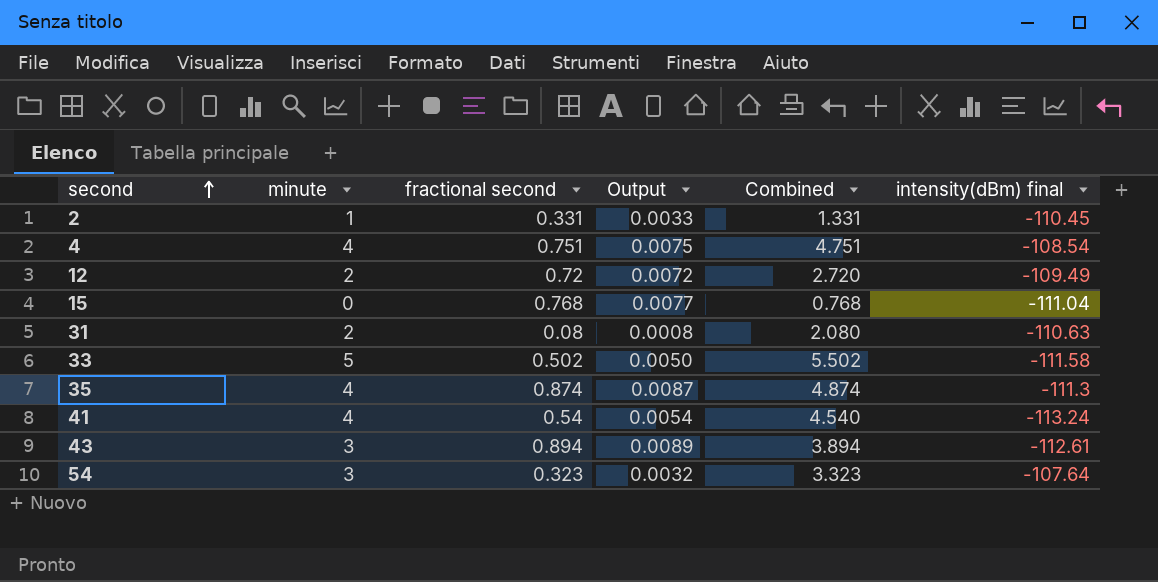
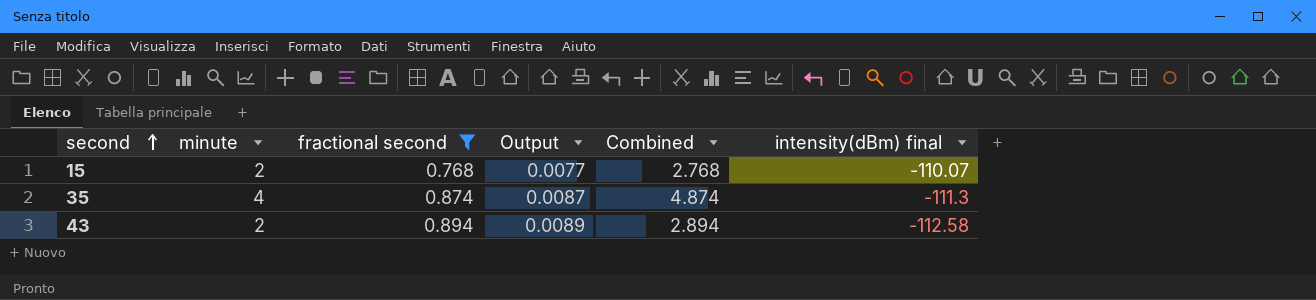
filter: none -> fractional second >= 0.768
15 | minute: 0 -> 2
15 | Combined: 0.768 -> 2.768
15 | intensity(dBm) final: -111.04 -> -110.07
43 | minute: 3 -> 2
43 | Combined: 3.894 -> 2.894
43 | intensity(dBm) final: -112.61 -> -112.58

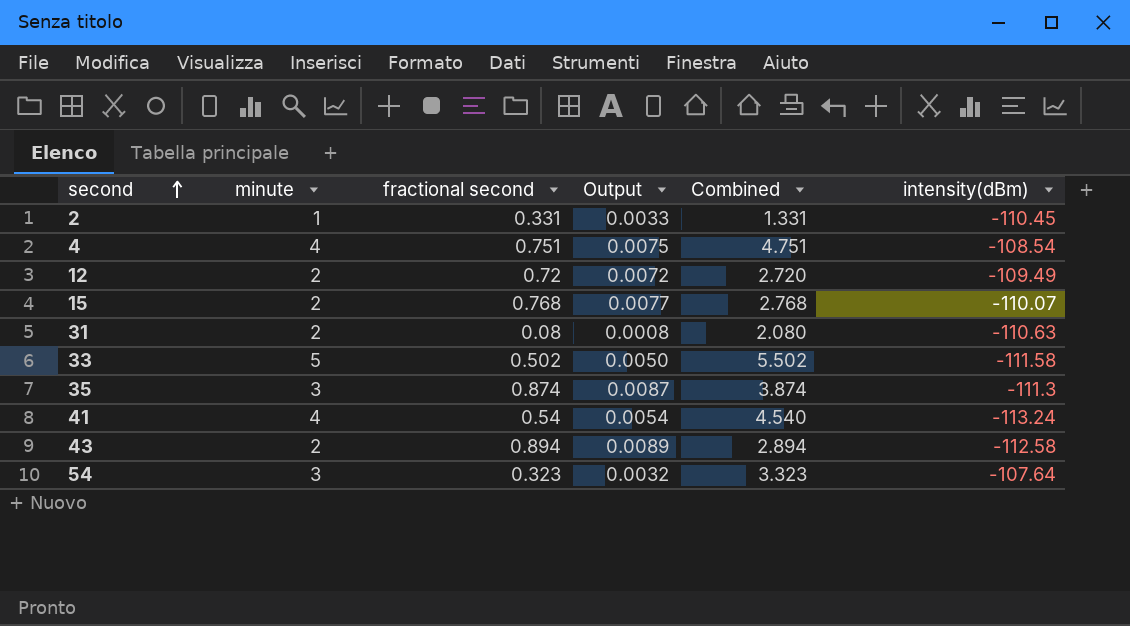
filter: fractional second >= 0.768 -> none
column name: intensity(dBm) final -> intensity(dBm)
35 | minute: 4 -> 3
35 | Combined: 4.874 -> 3.874

